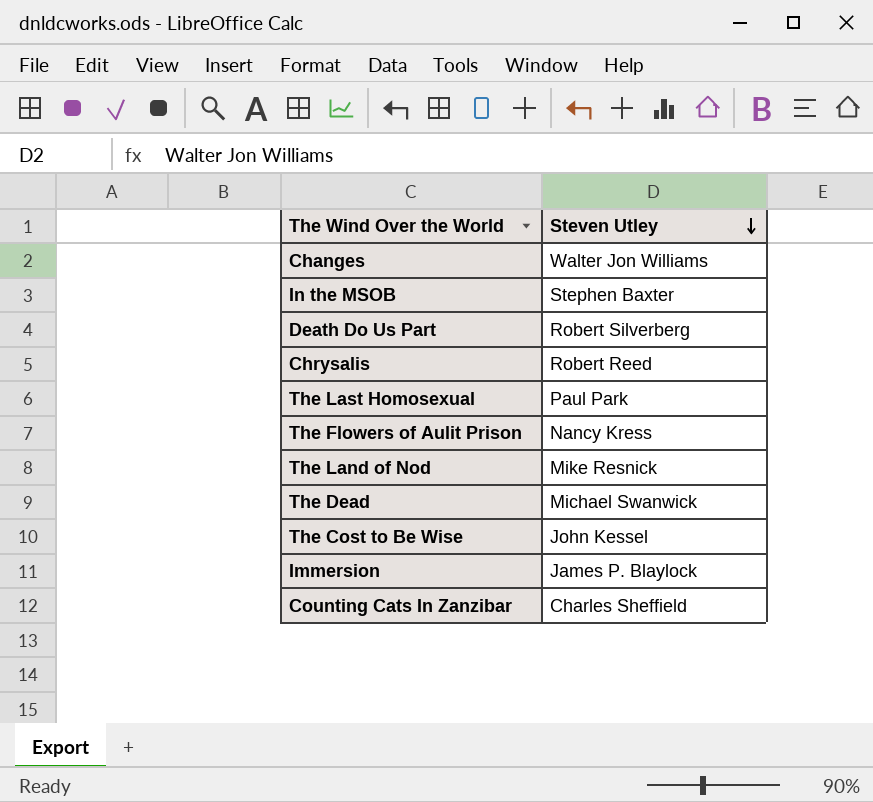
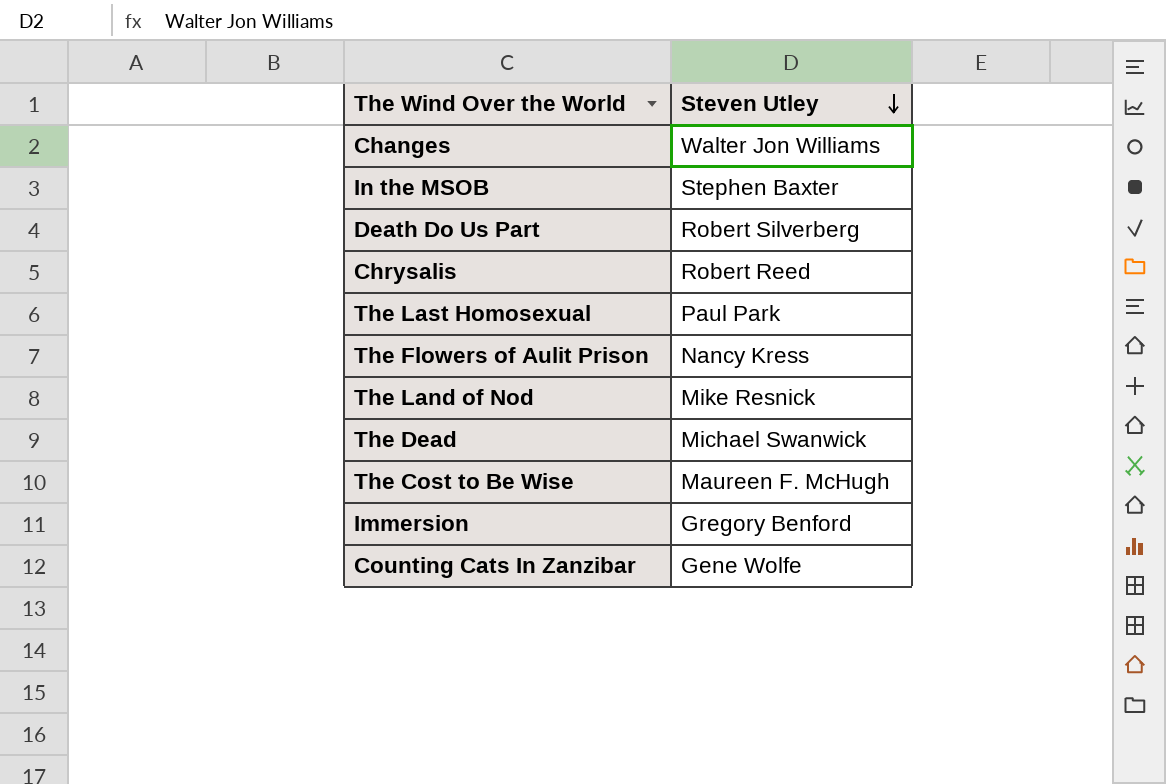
The Cost to Be Wise | Steven Utley: John Kessel -> Maureen F. McHugh
Immersion | Steven Utley: James P. Blaylock -> Gregory Benford
Counting Cats In Zanzibar | Steven Utley: Charles Sheffield -> Gene Wolfe

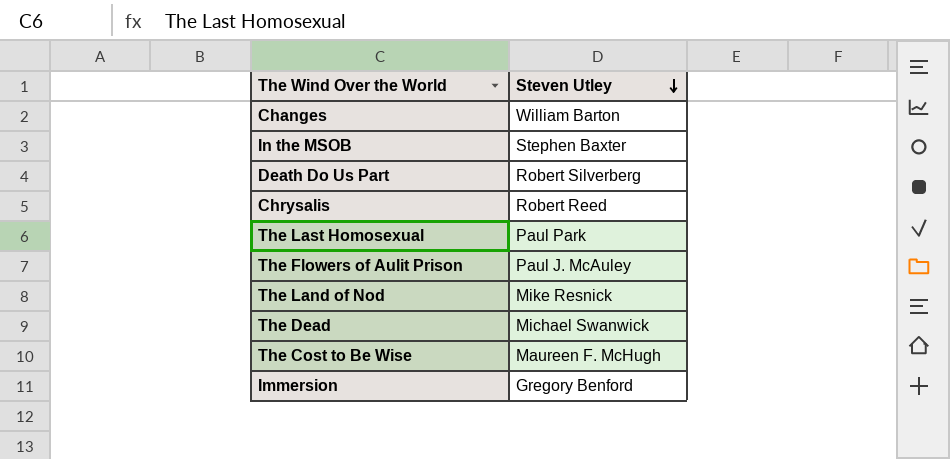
row Counting Cats In Zanzibar: Gene Wolfe -> none
Changes | Steven Utley: Walter Jon Williams -> William Barton
The Flowers of Aulit Prison | Steven Utley: Nancy Kress -> Paul J. McAuley

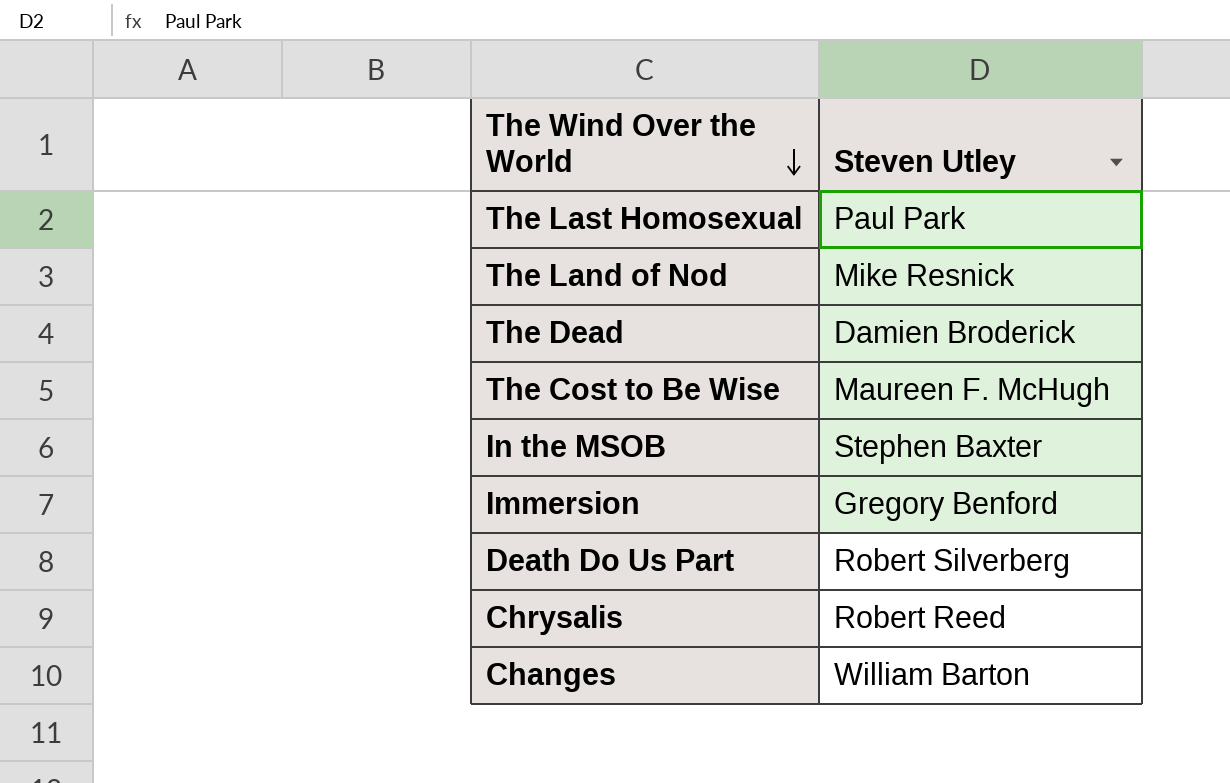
row order: Steven Utley descending -> The Wind Over the World descending
row The Flowers of Aulit Prison: Paul J. McAuley -> none
The Dead | Steven Utley: Michael Swanwick -> Damien Broderick

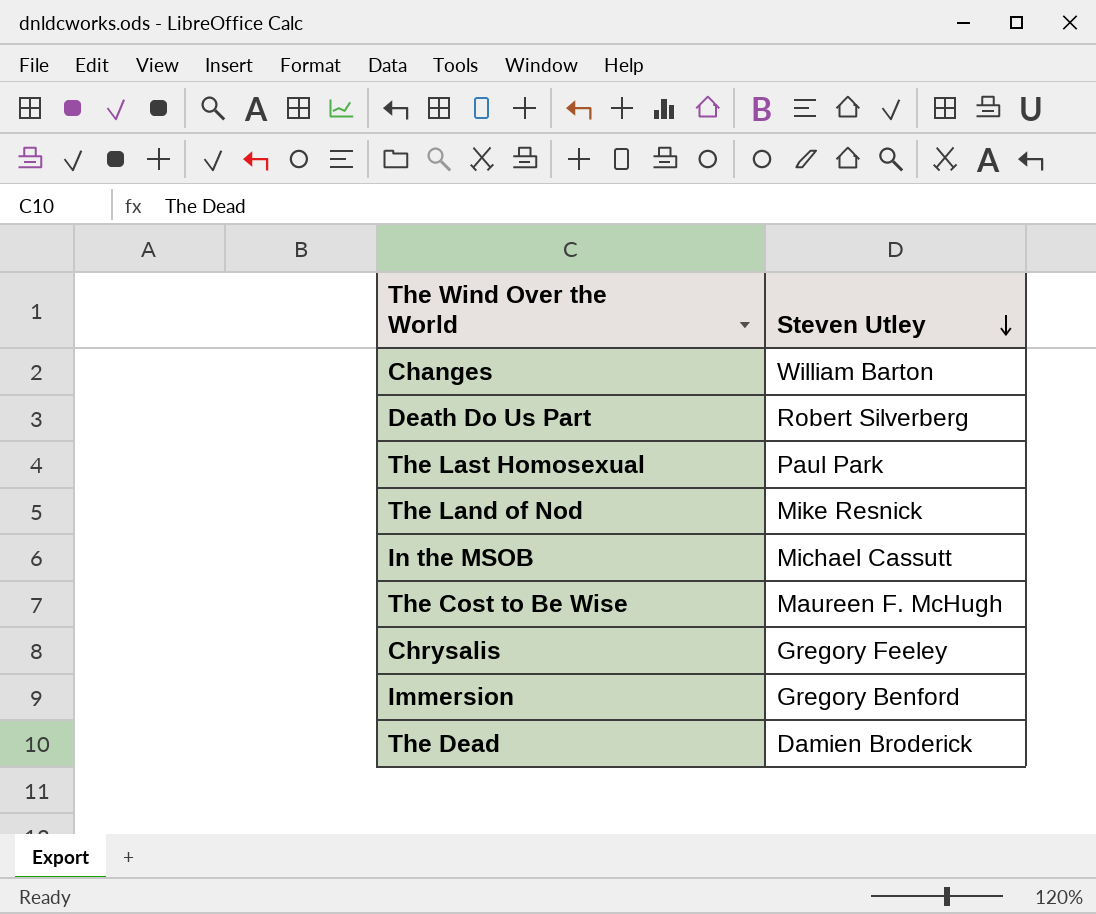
row order: The Wind Over the World descending -> Steven Utley descending
In the MSOB | Steven Utley: Stephen Baxter -> Michael Cassutt
Chrysalis | Steven Utley: Robert Reed -> Gregory Feeley

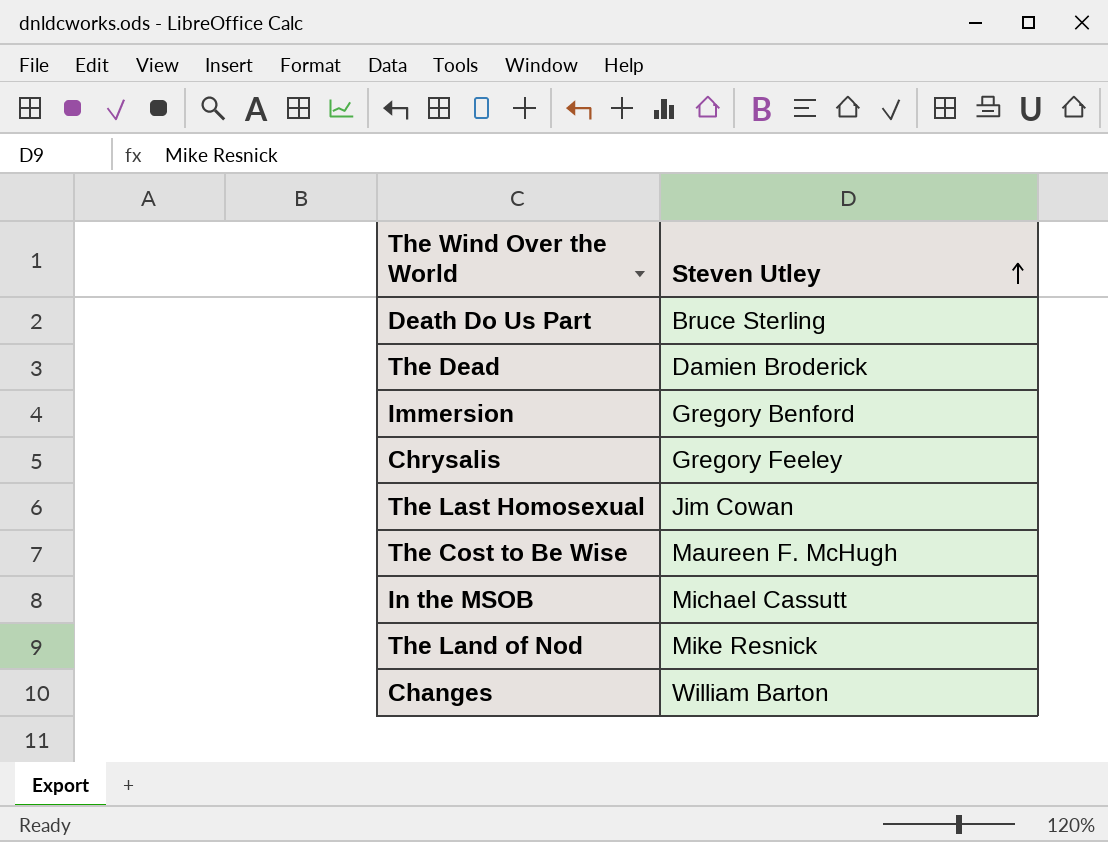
row order: Steven Utley descending -> Steven Utley ascending
Death Do Us Part | Steven Utley: Robert Silverberg -> Bruce Sterling
The Last Homosexual | Steven Utley: Paul Park -> Jim Cowan

